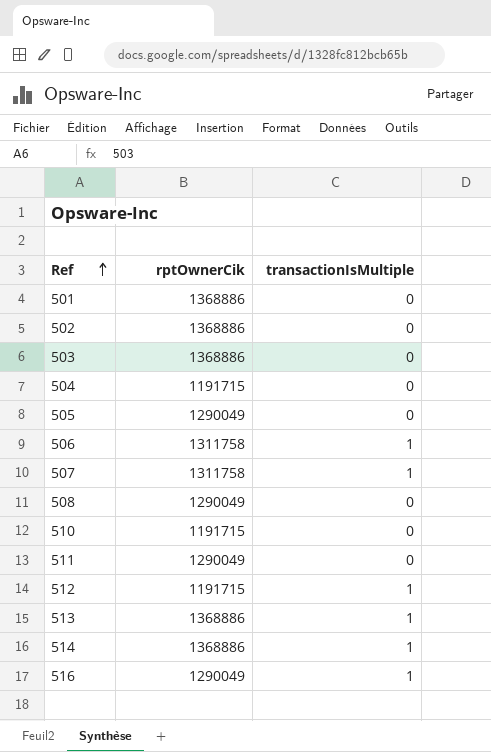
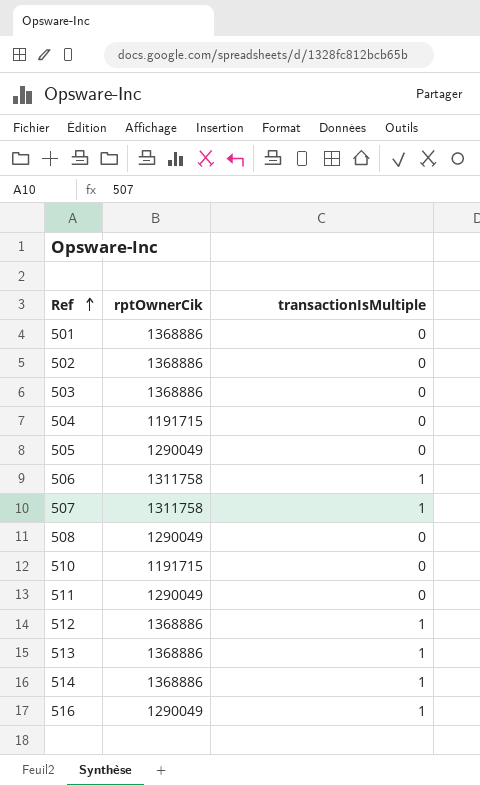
512 | rptOwnerCik: 1191715 -> 1368886

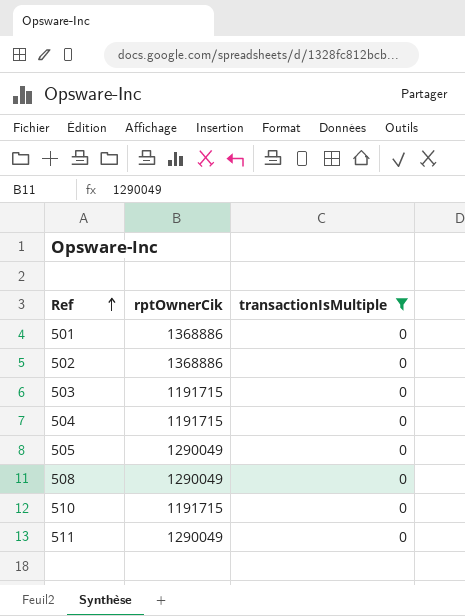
filter: none -> transactionIsMultiple = 0
503 | rptOwnerCik: 1368886 -> 1191715

